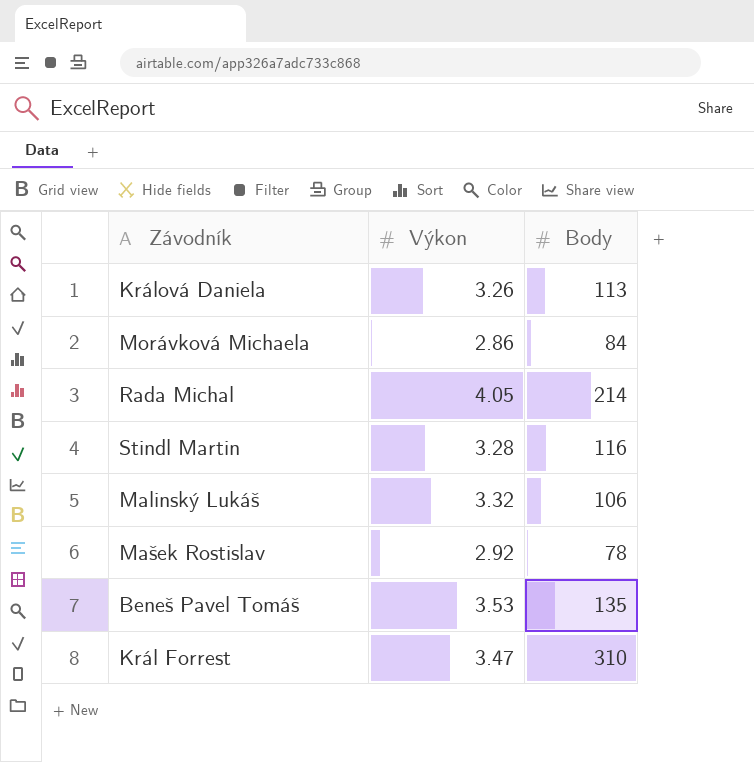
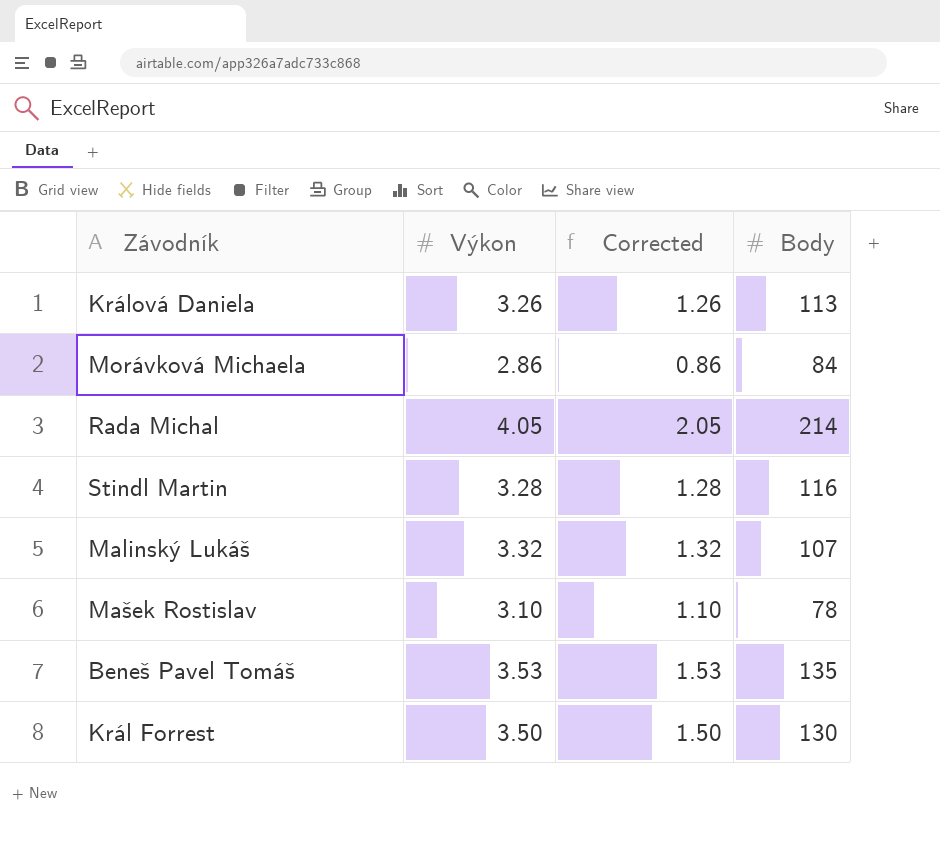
column Corrected | formula: none -> [Výkon] - 2
Malinský Lukáš | Body: 106 -> 107
Mašek Rostislav | Výkon: 2.92 -> 3.10
Král Forrest | Výkon: 3.47 -> 3.50
Král Forrest | Body: 310 -> 130

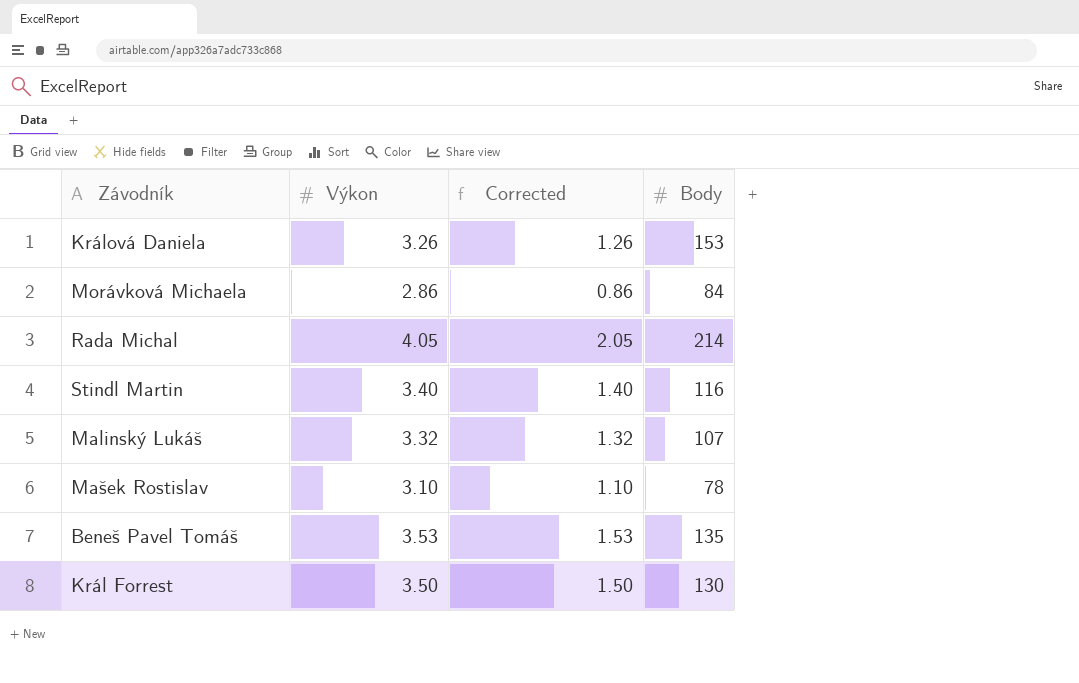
Králová Daniela | Body: 113 -> 153
Stindl Martin | Výkon: 3.28 -> 3.40
Stindl Martin | Corrected: 1.28 -> 1.40

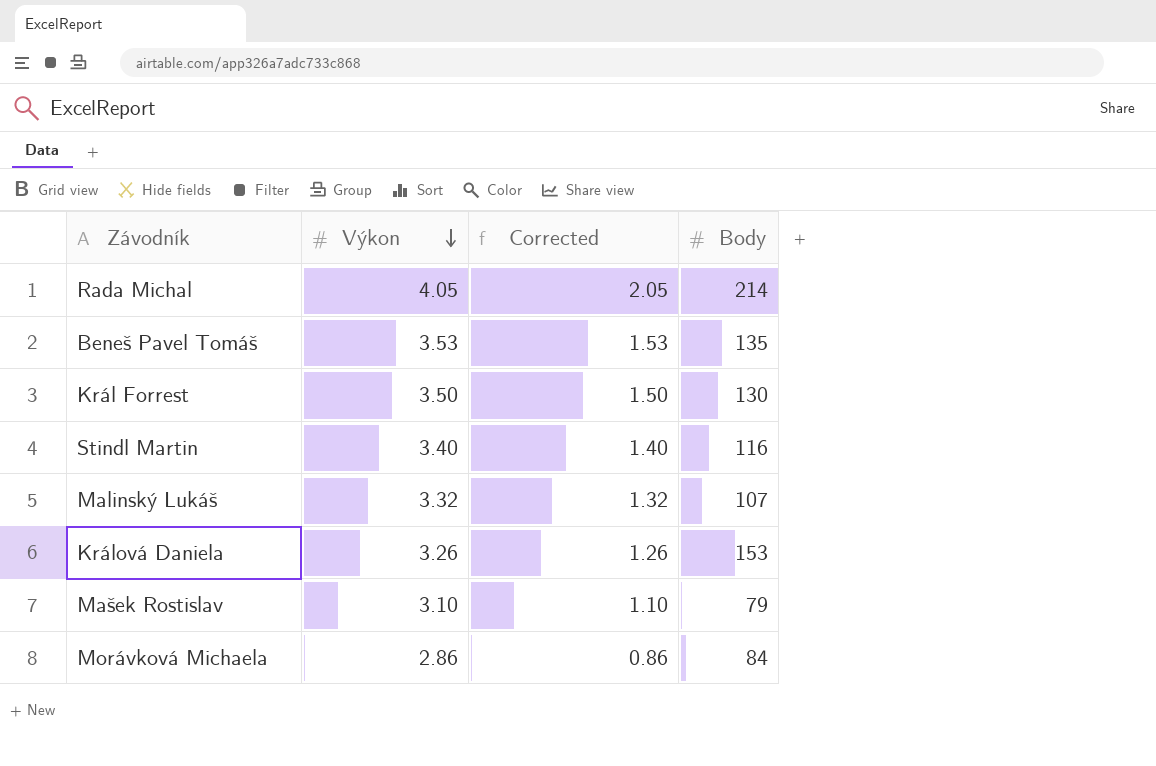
row order: none -> Výkon descending
Mašek Rostislav | Body: 78 -> 79

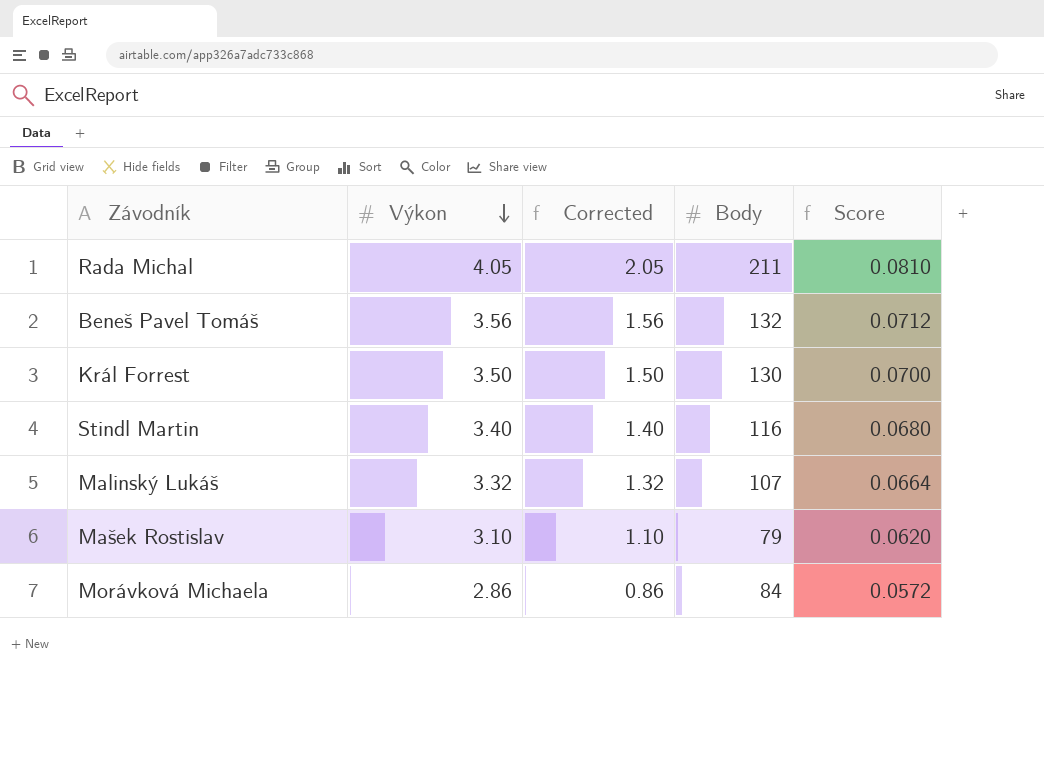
column Score | formula: none -> [Výkon] * 0.02
row Králová Daniela: 3.26 | 1.26 | 153 -> none
Rada Michal | Body: 214 -> 211
Beneš Pavel Tomáš | Výkon: 3.53 -> 3.56
Beneš Pavel Tomáš | Corrected: 1.53 -> 1.56
Beneš Pavel Tomáš | Body: 135 -> 132

